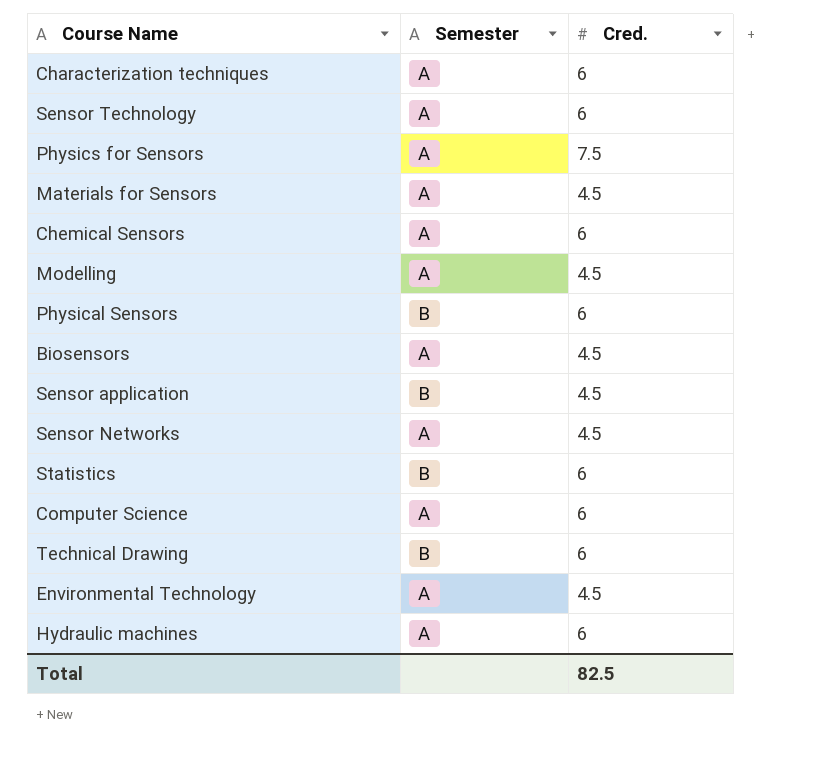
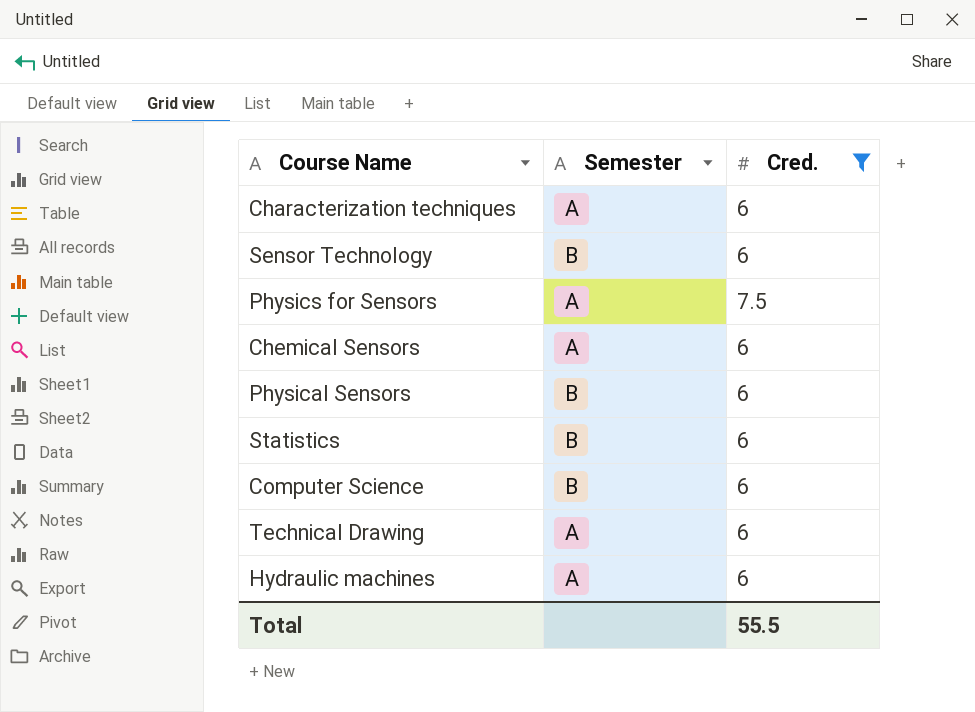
filter: none -> Cred. != 4.5
Sensor Technology | Semester: A -> B
Computer Science | Semester: A -> B
Technical Drawing | Semester: B -> A
Total | Cred.: 82.5 -> 55.5

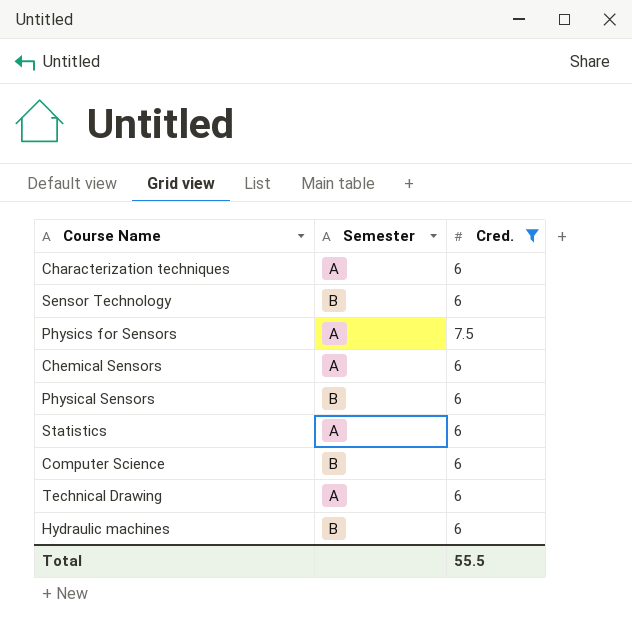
Statistics | Semester: B -> A
Hydraulic machines | Semester: A -> B

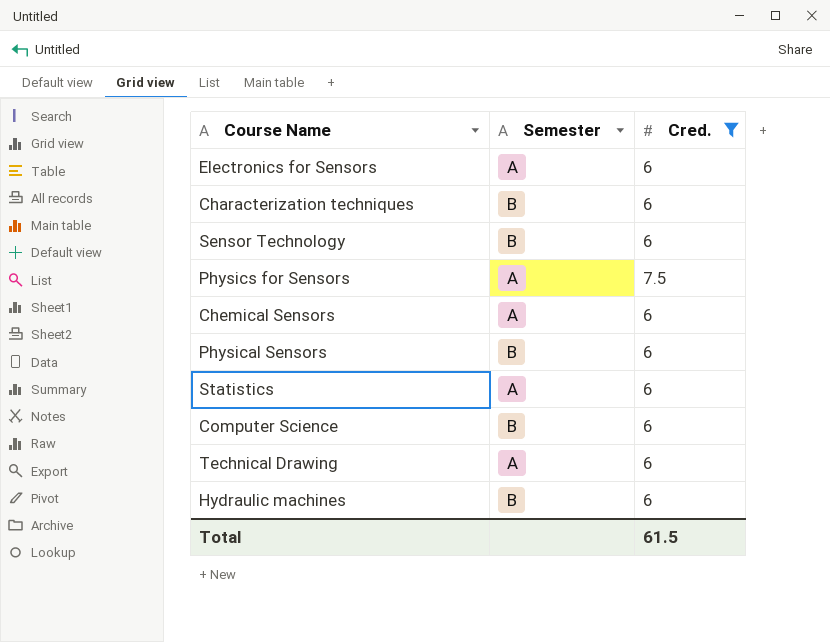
row Electronics for Sensors: none -> A | 6
Characterization techniques | Semester: A -> B
Total | Cred.: 55.5 -> 61.5

